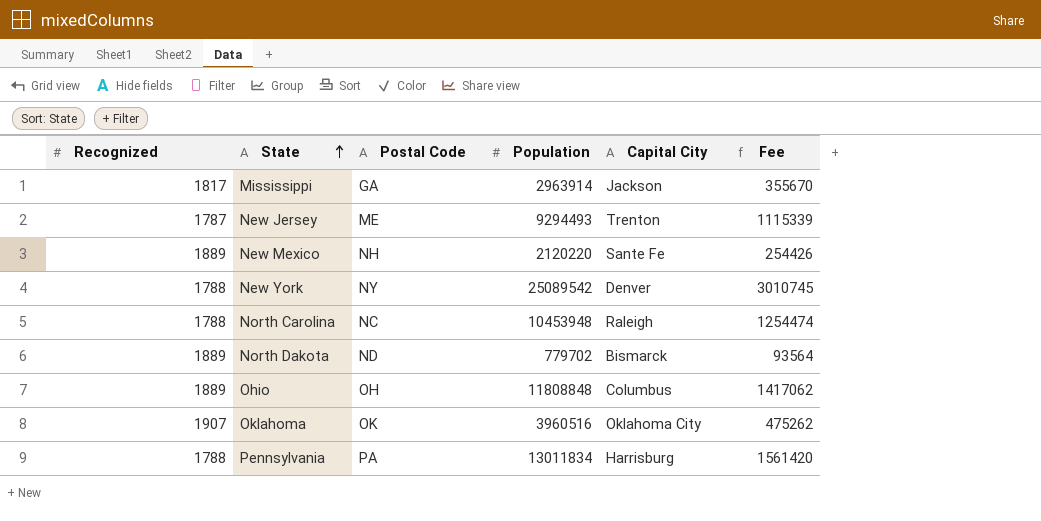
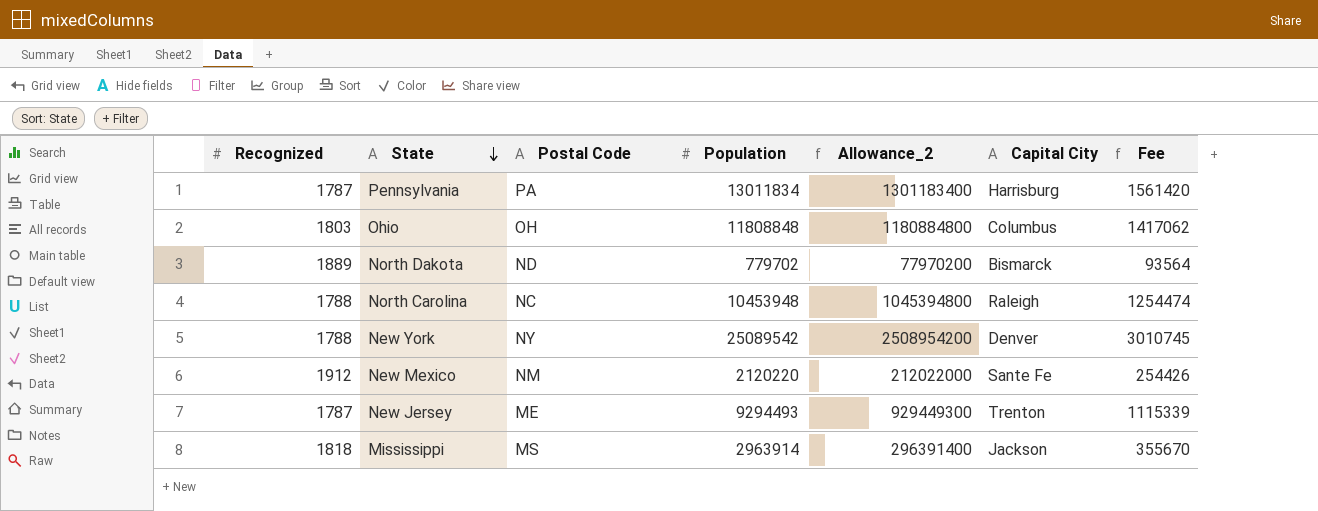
row order: State ascending -> State descending
column Allowance_2 | formula: none -> [Population] * 100
row Oklahoma: 1907 | OK | 3960516 | Oklahoma City | 475262 -> none
Pennsylvania | Recognized: 1788 -> 1787
Ohio | Recognized: 1889 -> 1803
New Mexico | Recognized: 1889 -> 1912
New Mexico | Postal Code: NH -> NM
Mississippi | Recognized: 1817 -> 1818
Mississippi | Postal Code: GA -> MS

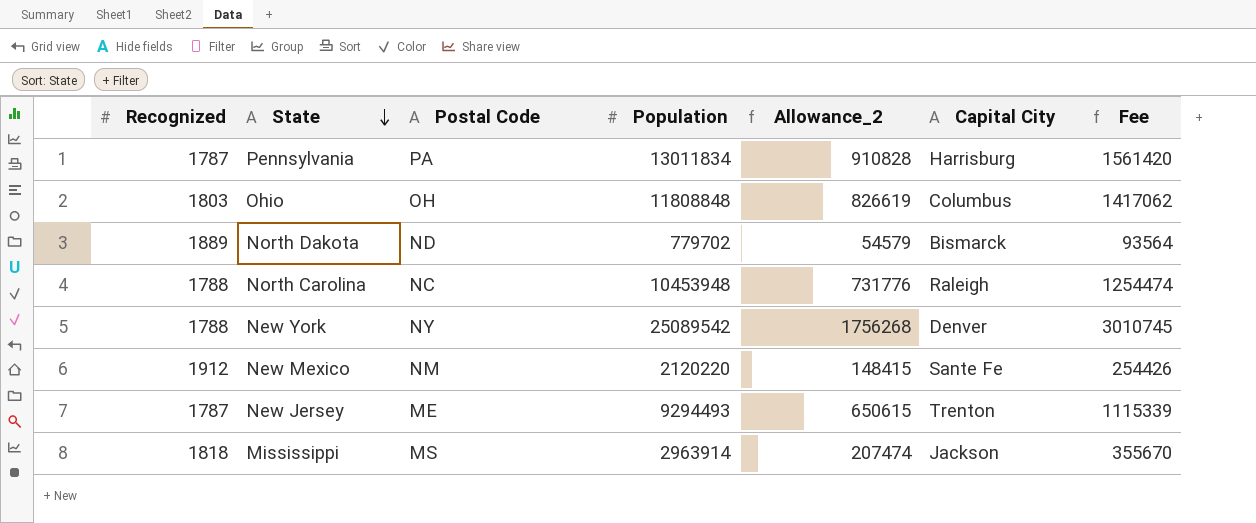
column Allowance_2 | formula: [Population] * 100 -> [Population] * 0.07

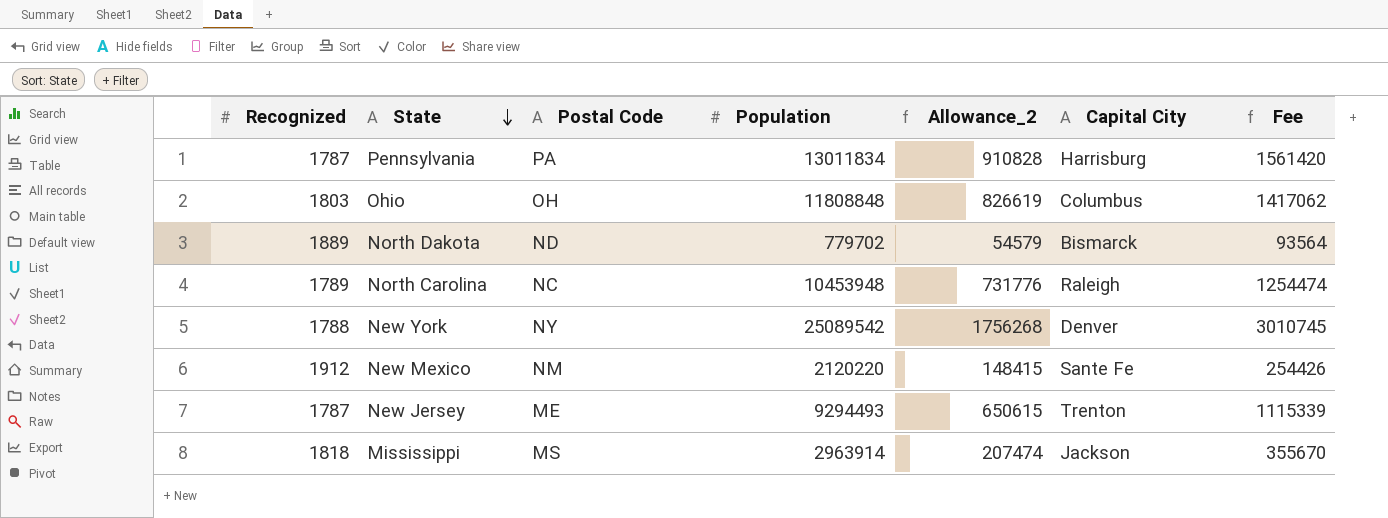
North Carolina | Recognized: 1788 -> 1789

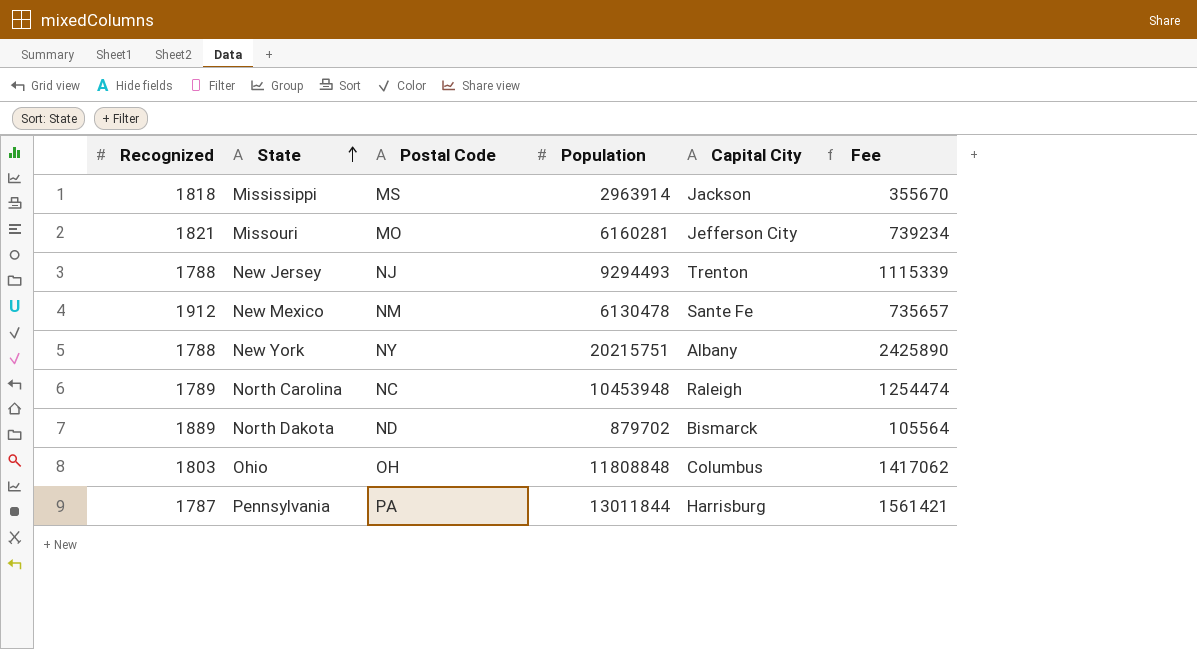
row order: State descending -> State ascending
column Allowance_2 | formula: [Population] * 0.07 -> none
row Missouri: none -> 1821 | MO | 6160281 | Jefferson City | 739234
New Jersey | Recognized: 1787 -> 1788
New Jersey | Postal Code: ME -> NJ
New Mexico | Population: 2120220 -> 6130478
New Mexico | Fee: 254426 -> 735657
New York | Population: 25089542 -> 20215751
New York | Capital City: Denver -> Albany
New York | Fee: 3010745 -> 2425890
North Dakota | Population: 779702 -> 879702
North Dakota | Fee: 93564 -> 105564
Pennsylvania | Population: 13011834 -> 13011844
Pennsylvania | Fee: 1561420 -> 1561421

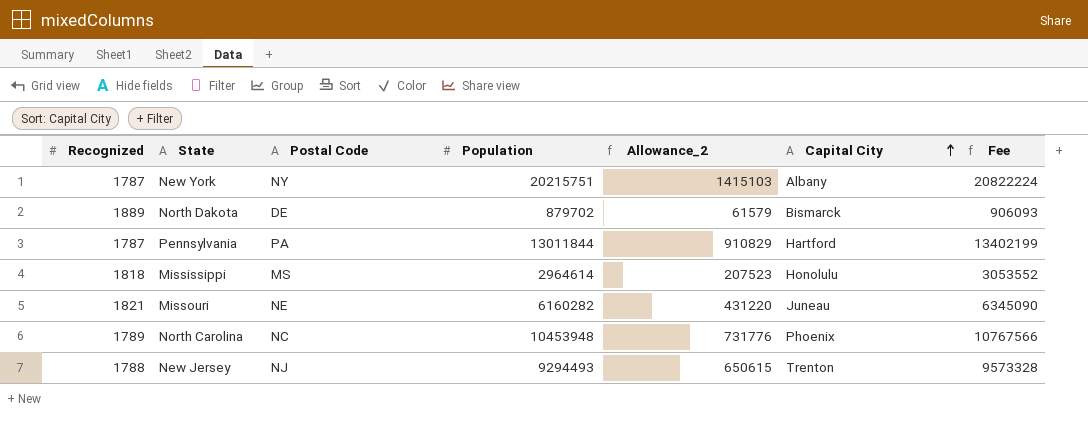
row order: State ascending -> Capital City ascending
column Allowance_2 | formula: none -> [Population] * 0.07
column Fee | formula: [Population] * 0.12 -> [Population] * 1.03
row New Mexico: 1912 | NM | 6130478 | Sante Fe | 735657 -> none
row Ohio: 1803 | OH | 11808848 | Columbus | 1417062 -> none
New York | Recognized: 1788 -> 1787
North Dakota | Postal Code: ND -> DE
Pennsylvania | Capital City: Harrisburg -> Hartford
Mississippi | Population: 2963914 -> 2964614
Mississippi | Capital City: Jackson -> Honolulu
Missouri | Postal Code: MO -> NE
Missouri | Population: 6160281 -> 6160282
Missouri | Capital City: Jefferson City -> Juneau
North Carolina | Capital City: Raleigh -> Phoenix

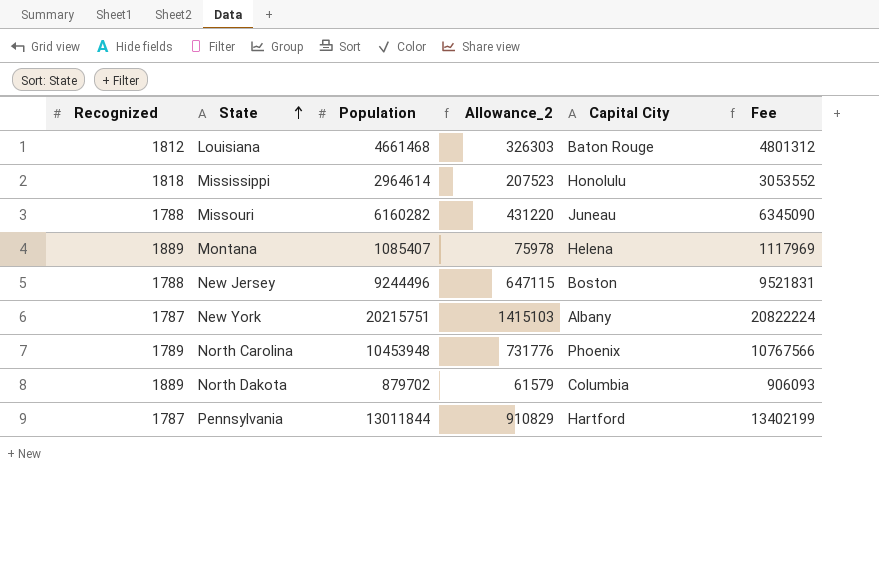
row order: Capital City ascending -> State ascending
column Postal Code | position: 3 -> none
row Louisiana: none -> 1812 | 4661468 | 326303 | Baton Rouge | 4801312
Missouri | Recognized: 1821 -> 1788
row Montana: none -> 1889 | 1085407 | 75978 | Helena | 1117969
New Jersey | Population: 9294493 -> 9244496
New Jersey | Allowance_2: 650615 -> 647115
New Jersey | Capital City: Trenton -> Boston
New Jersey | Fee: 9573328 -> 9521831
North Dakota | Capital City: Bismarck -> Columbia

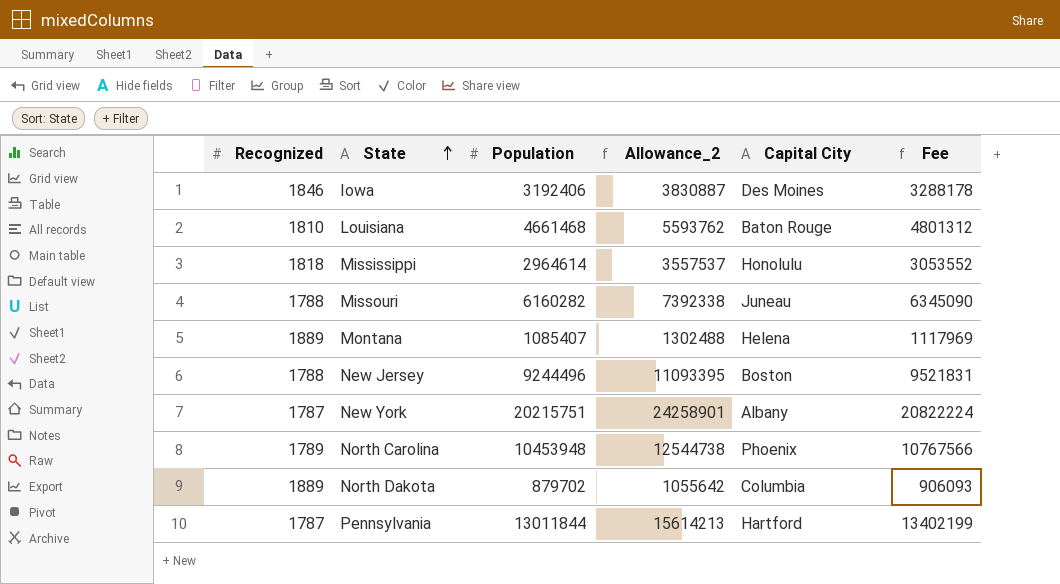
column Allowance_2 | formula: [Population] * 0.07 -> [Population] * 1.2
row Iowa: none -> 1846 | 3192406 | 3830887 | Des Moines | 3288178
Louisiana | Recognized: 1812 -> 1810

